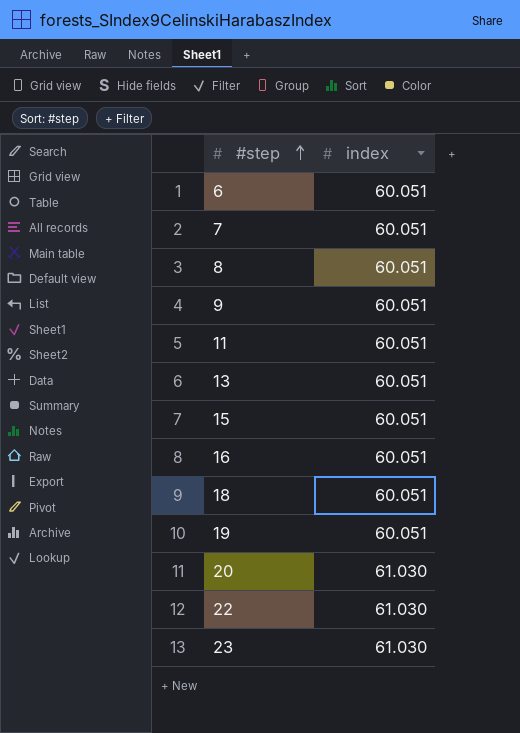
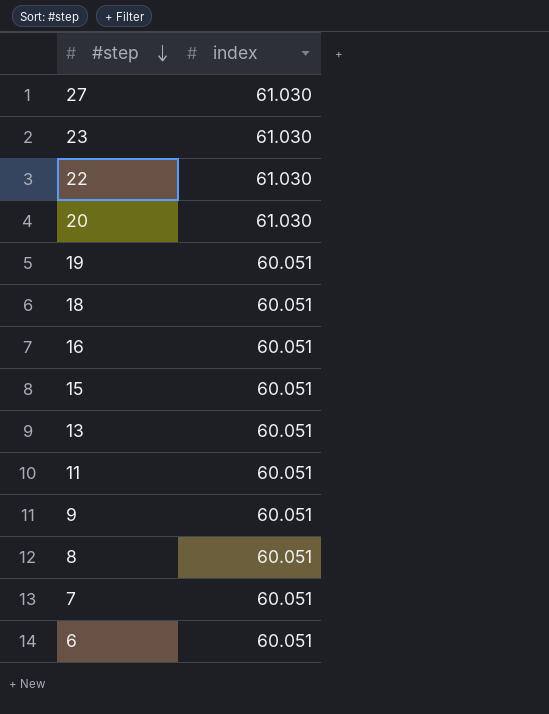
row order: #step ascending -> #step descending
row 27: none -> 61.030

